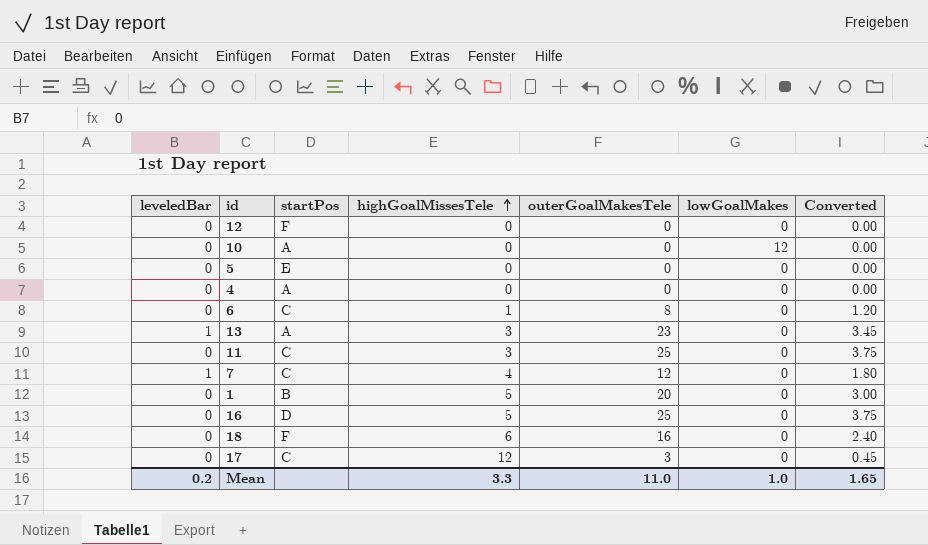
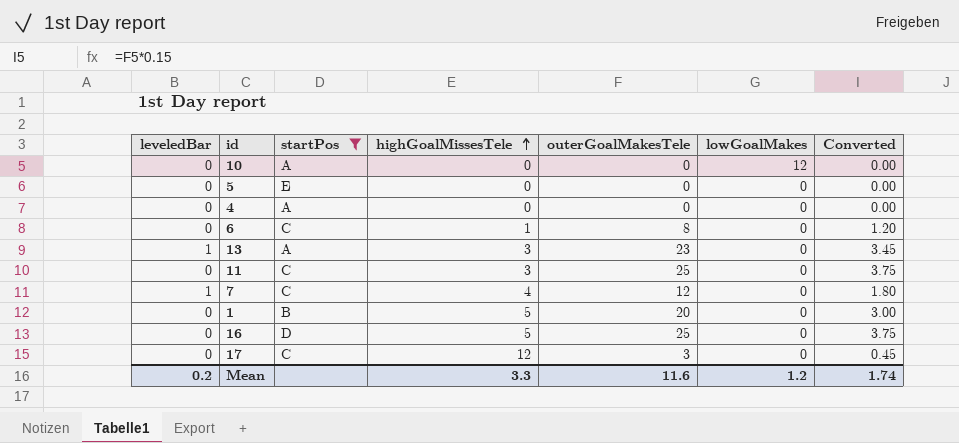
filter: none -> startPos != F
Mean | outerGoalMakesTele: 11.0 -> 11.6
Mean | lowGoalMakes: 1.0 -> 1.2
Mean | Converted: 1.65 -> 1.74

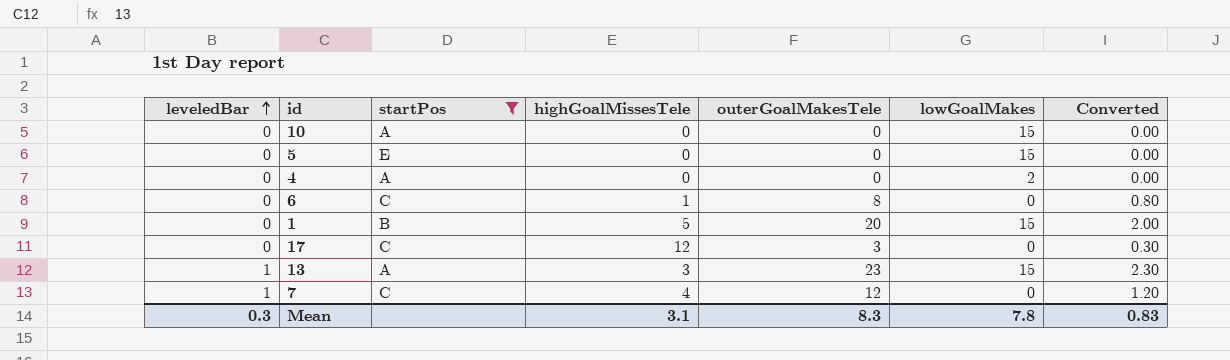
row order: highGoalMissesTele ascending -> leveledBar ascending
column Converted | formula: [outerGoalMakesTele] * 0.15 -> [outerGoalMakesTele] * 0.1
row 11: 0 | C | 3 | 25 | 0 | 3.75 -> none
row 16: 0 | D | 5 | 25 | 0 | 3.75 -> none
10 | lowGoalMakes: 12 -> 15
5 | lowGoalMakes: 0 -> 15
4 | lowGoalMakes: 0 -> 2
1 | lowGoalMakes: 0 -> 15
13 | lowGoalMakes: 0 -> 15
Mean | leveledBar: 0.2 -> 0.3
Mean | highGoalMissesTele: 3.3 -> 3.1
Mean | outerGoalMakesTele: 11.6 -> 8.3
Mean | lowGoalMakes: 1.2 -> 7.8
Mean | Converted: 1.74 -> 0.83

